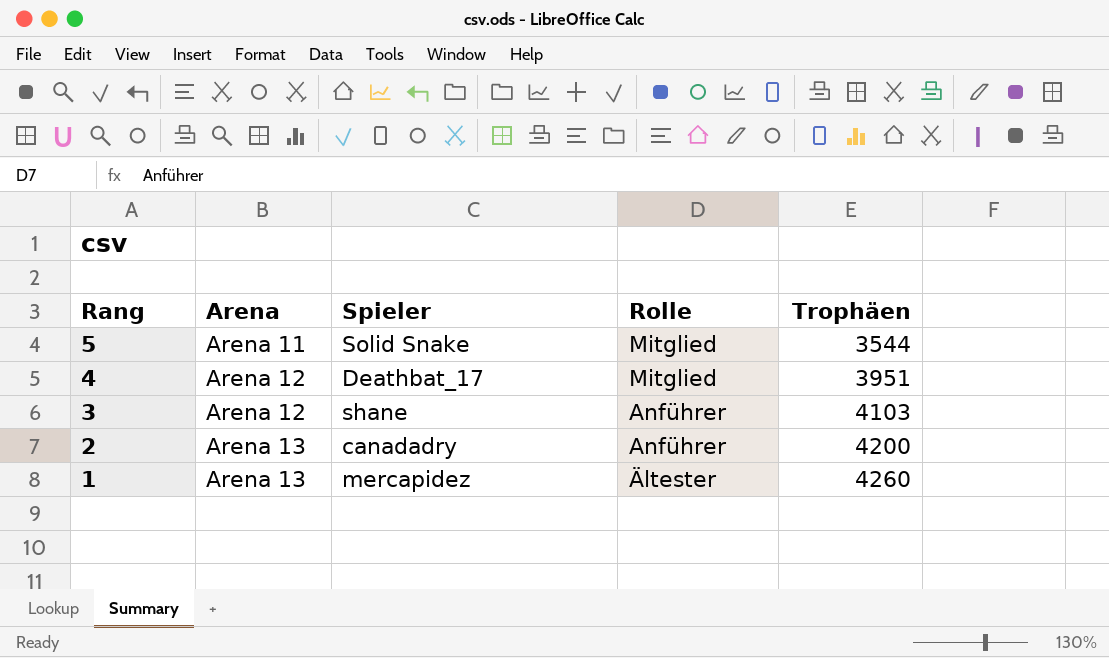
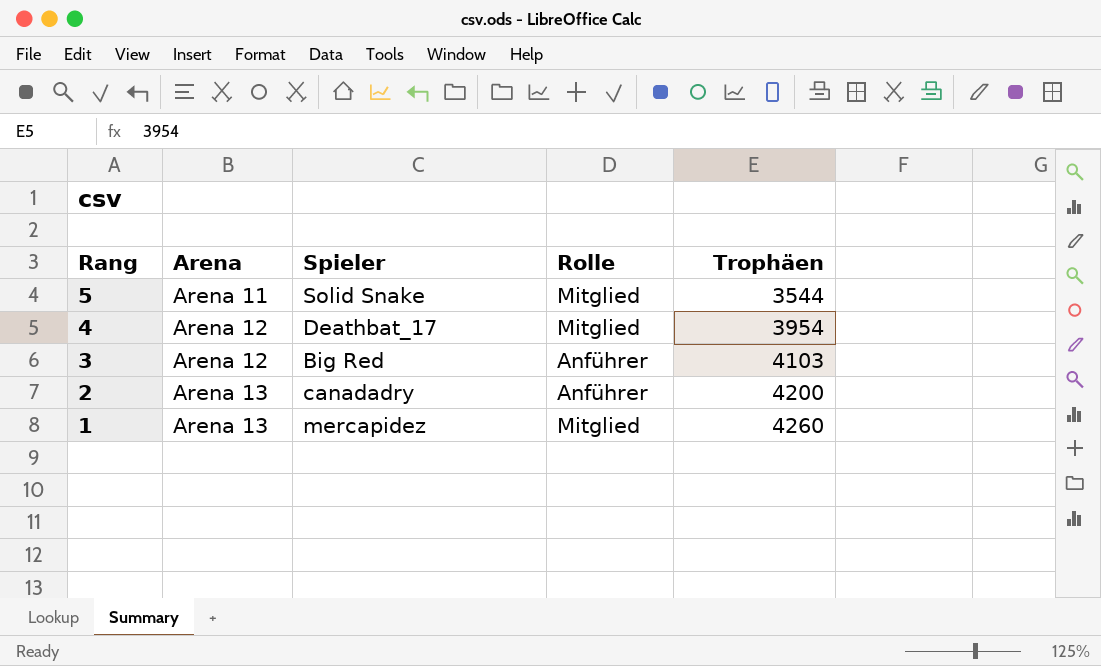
4 | Trophäen: 3951 -> 3954
3 | Spieler: shane -> Big Red
1 | Rolle: Ältester -> Mitglied

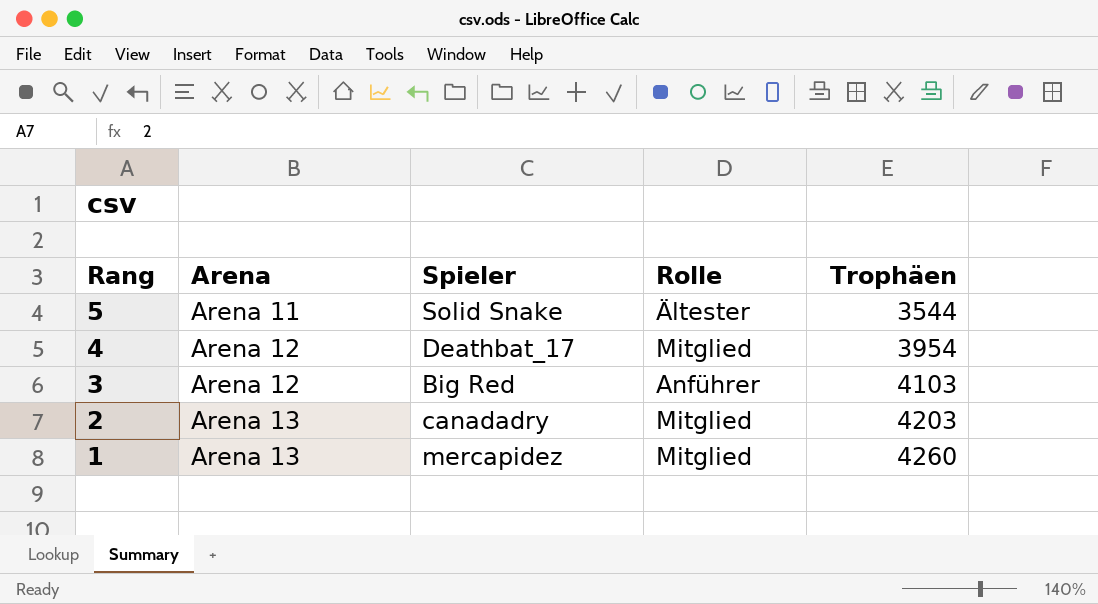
5 | Rolle: Mitglied -> Ältester
2 | Rolle: Anführer -> Mitglied
2 | Trophäen: 4200 -> 4203

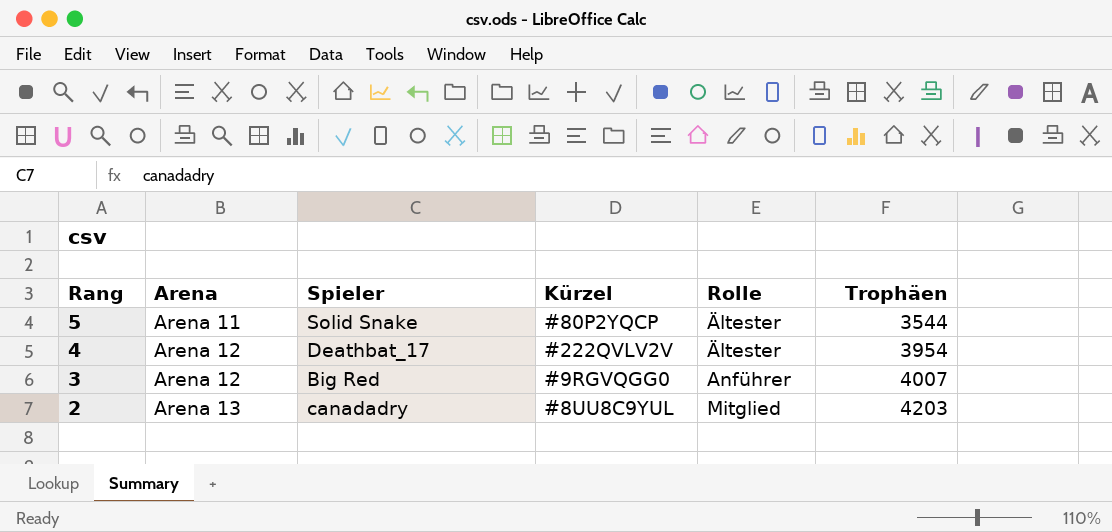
column Kürzel | position: none -> 4
row 1: Arena 13 | mercapidez | Mitglied | 4260 -> none
4 | Rolle: Mitglied -> Ältester
3 | Trophäen: 4103 -> 4007

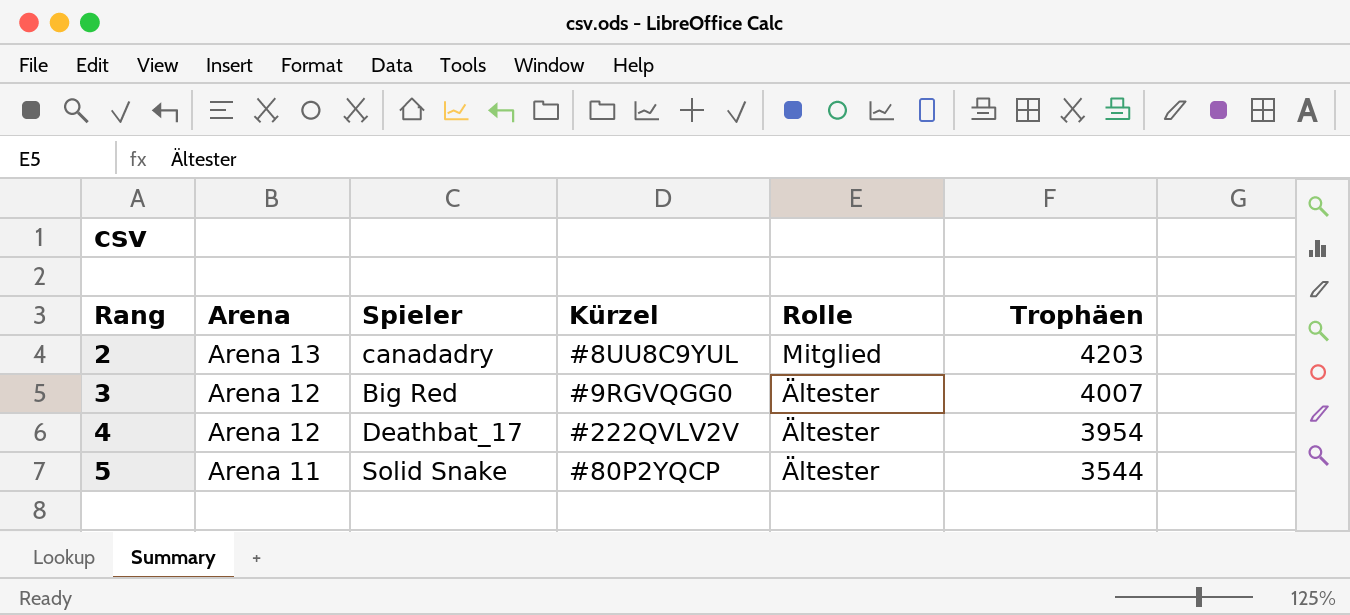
row order: Rang descending -> Rang ascending
3 | Rolle: Anführer -> Ältester

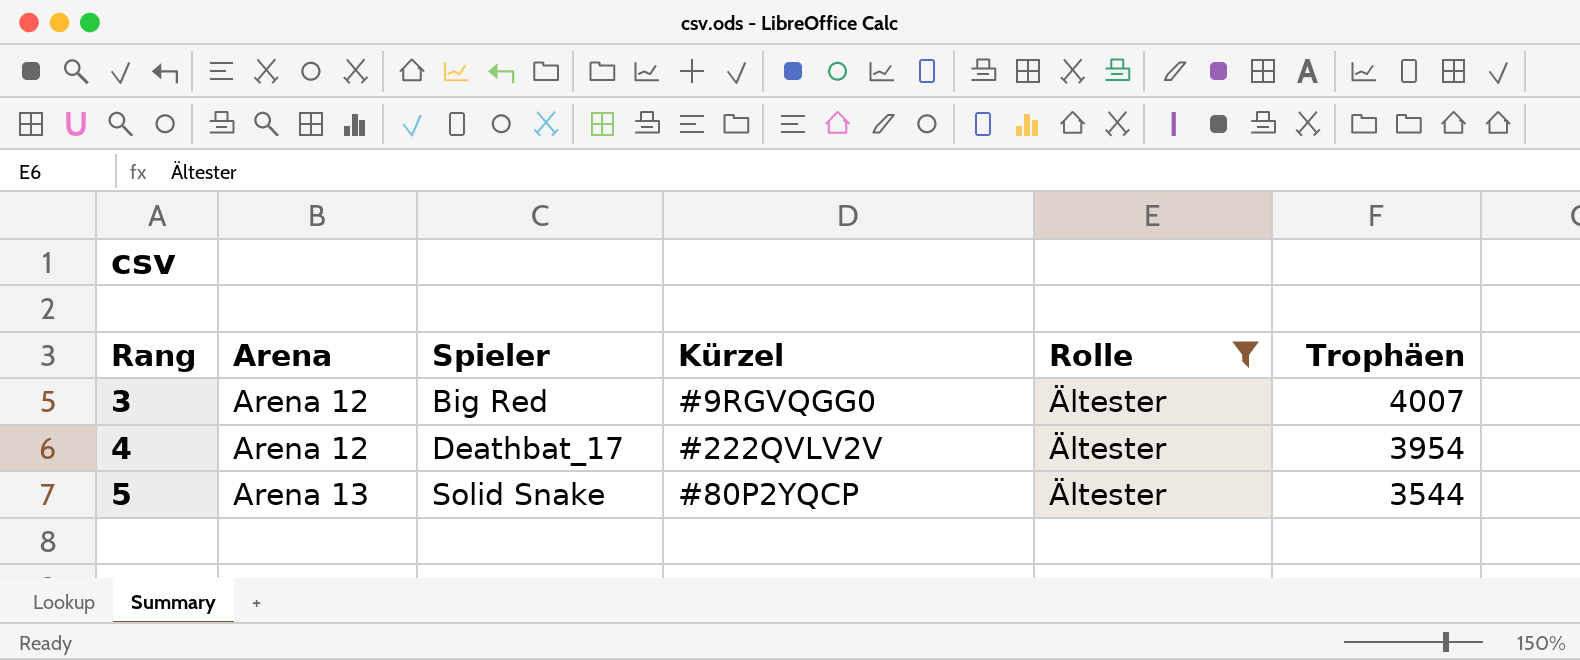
filter: none -> Rolle = Ältester
5 | Arena: Arena 11 -> Arena 13

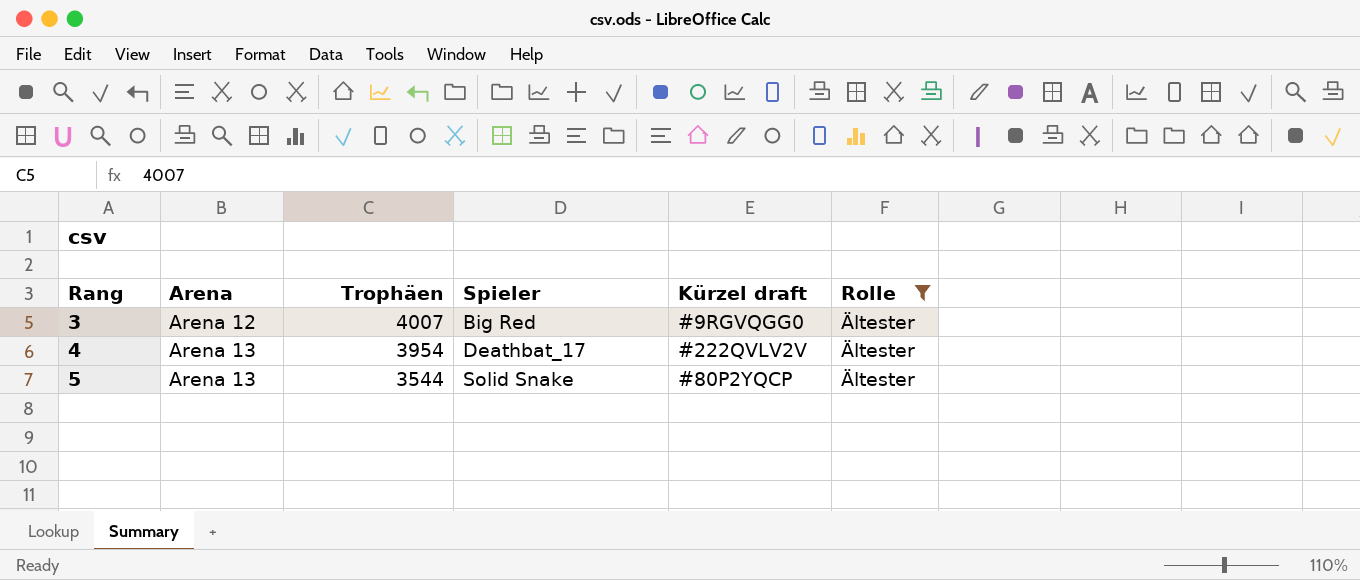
column Trophäen | position: 6 -> 3
column name: Kürzel -> Kürzel draft
4 | Arena: Arena 12 -> Arena 13

